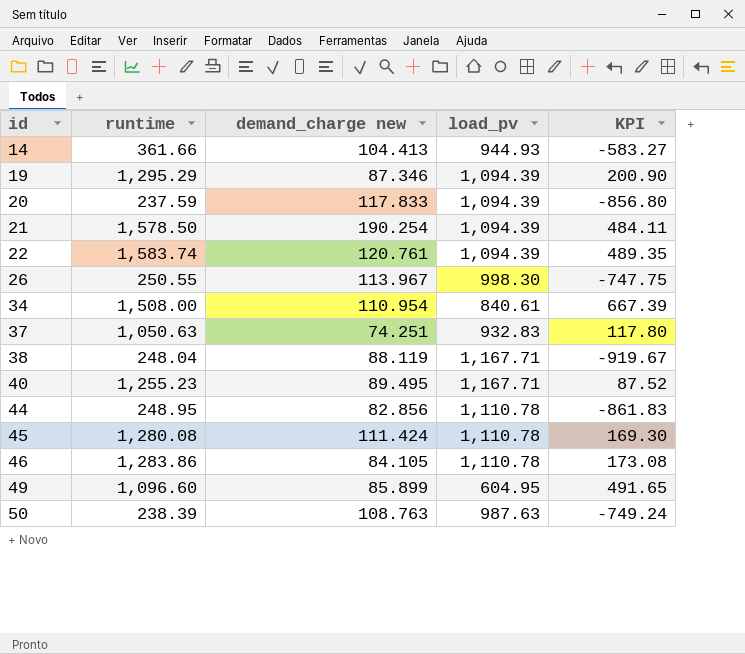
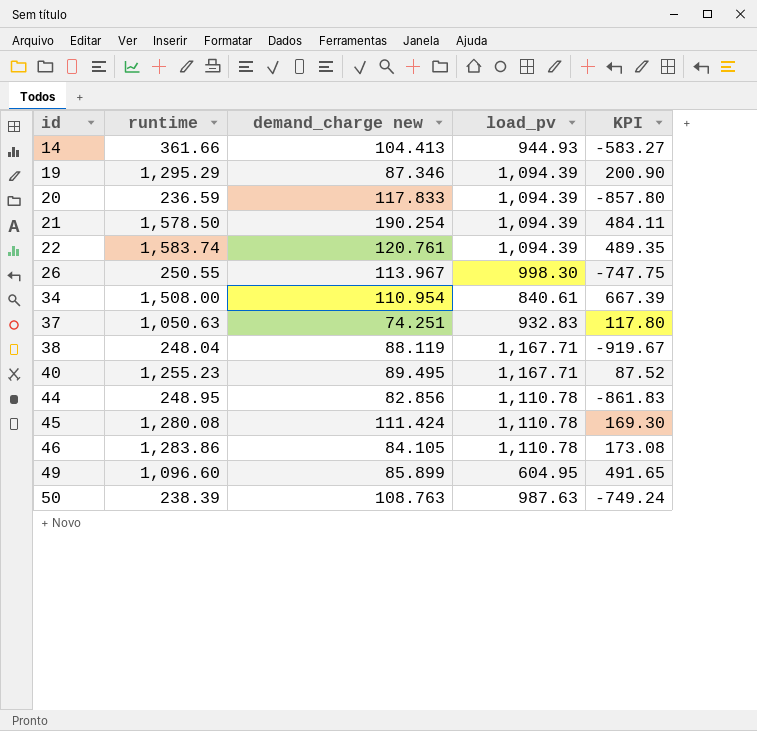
20 | runtime: 237.59 -> 236.59
20 | KPI: -856.80 -> -857.80

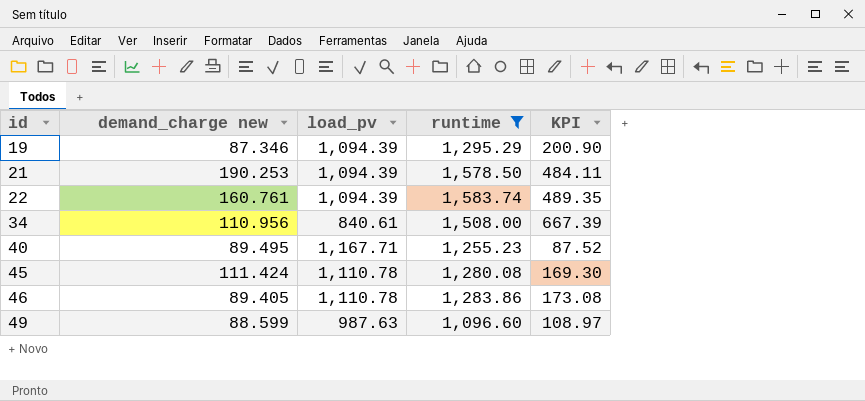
filter: none -> runtime >= 1,096.60
column runtime | position: 2 -> 4
21 | demand_charge new: 190.254 -> 190.253
22 | demand_charge new: 120.761 -> 160.761
34 | demand_charge new: 110.954 -> 110.956
46 | demand_charge new: 84.105 -> 89.405
49 | demand_charge new: 85.899 -> 88.599
49 | load_pv: 604.95 -> 987.63
49 | KPI: 491.65 -> 108.97

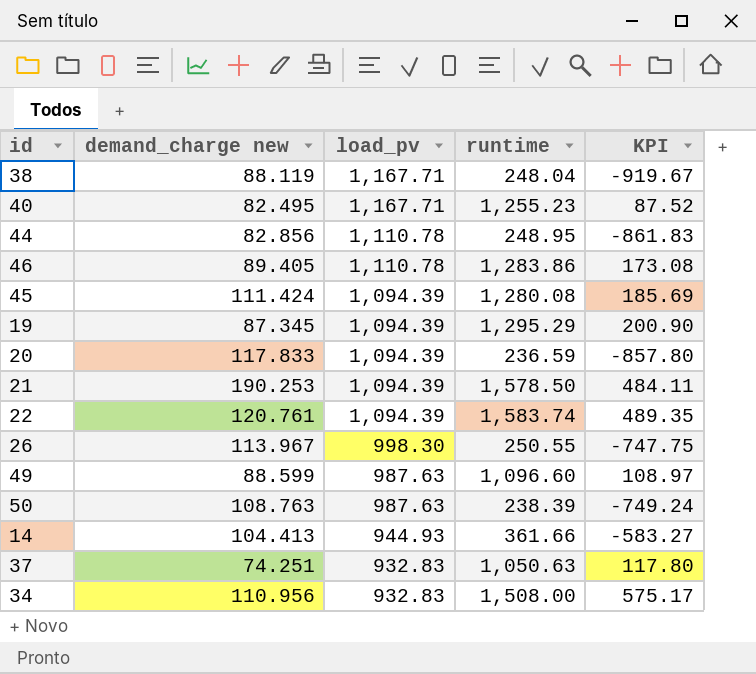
filter: runtime >= 1,096.60 -> none
row order: id ascending -> load_pv descending
40 | demand_charge new: 89.495 -> 82.495
45 | load_pv: 1,110.78 -> 1,094.39
45 | KPI: 169.30 -> 185.69
19 | demand_charge new: 87.346 -> 87.345
22 | demand_charge new: 160.761 -> 120.761
34 | load_pv: 840.61 -> 932.83
34 | KPI: 667.39 -> 575.17

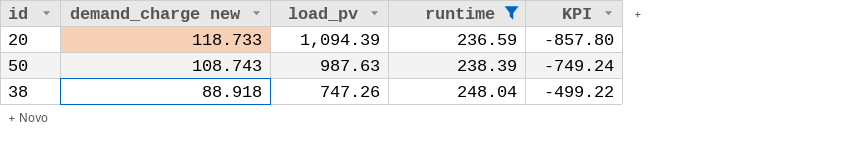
filter: none -> runtime <= 248.04
row order: load_pv descending -> demand_charge new descending
20 | demand_charge new: 117.833 -> 118.733
50 | demand_charge new: 108.763 -> 108.743
38 | demand_charge new: 88.119 -> 88.918
38 | load_pv: 1,167.71 -> 747.26
38 | KPI: -919.67 -> -499.22

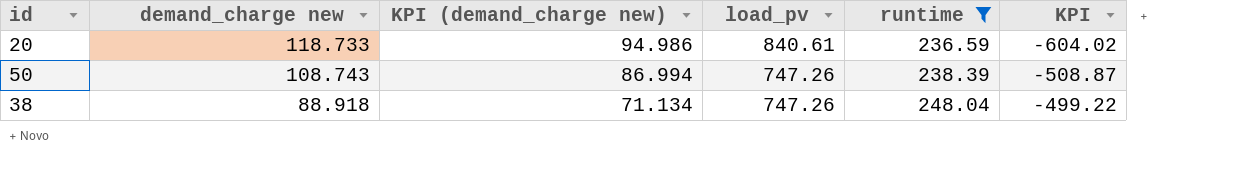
column KPI (demand_charge new) | formula: none -> [demand_charge new] * 0.8
20 | load_pv: 1,094.39 -> 840.61
20 | KPI: -857.80 -> -604.02
50 | load_pv: 987.63 -> 747.26
50 | KPI: -749.24 -> -508.87

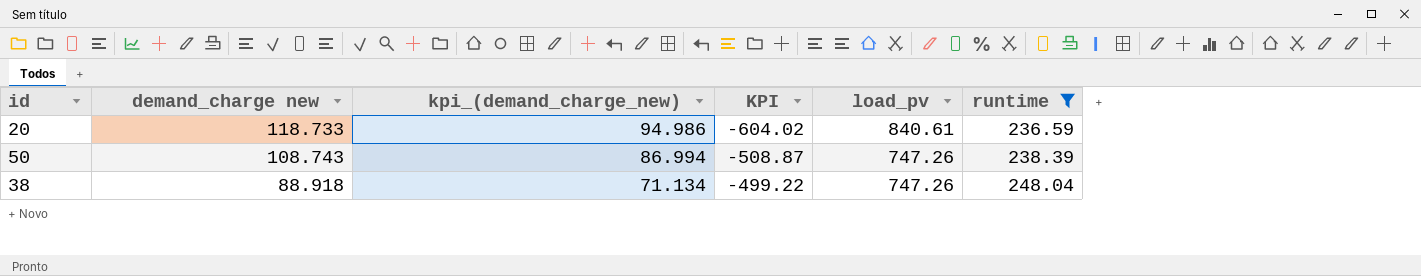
column name: KPI (demand_charge new) -> kpi_(demand_charge_new)
column KPI | position: 6 -> 4

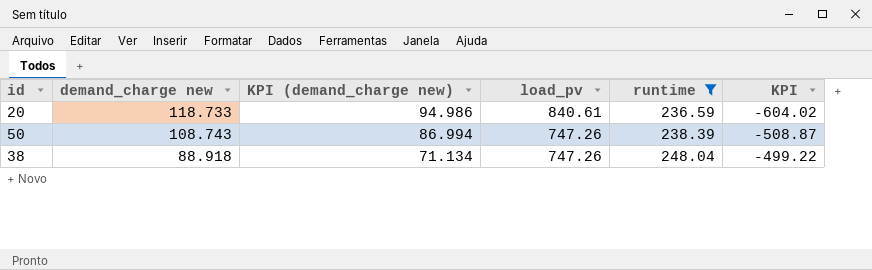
column name: kpi_(demand_charge_new) -> KPI (demand_charge new)
column KPI | position: 4 -> 6

